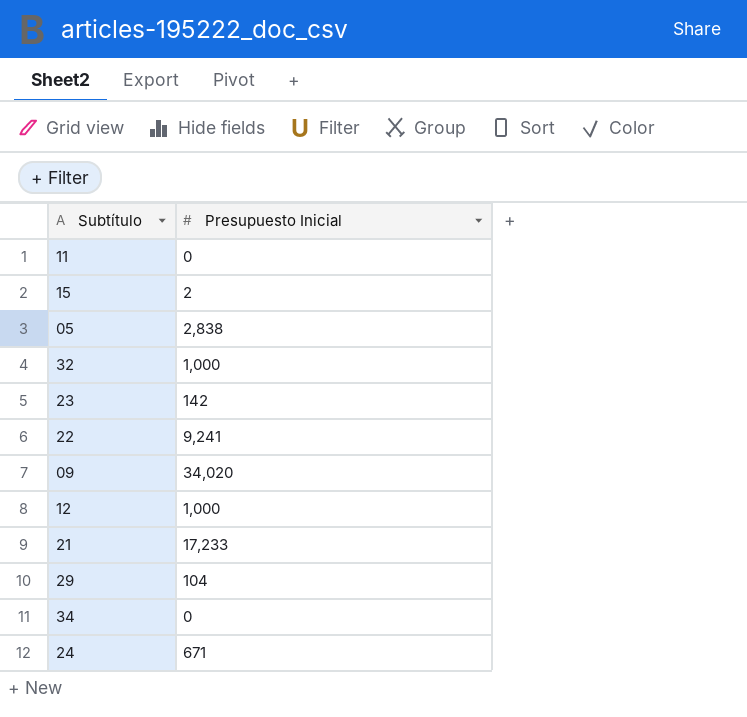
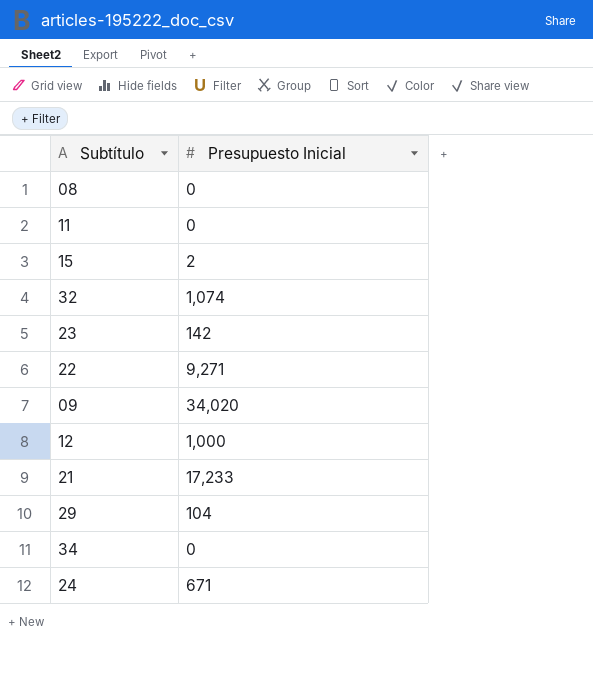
row 05: 2,838 -> none
row 08: none -> 0
32 | Presupuesto Inicial: 1,000 -> 1,074
22 | Presupuesto Inicial: 9,241 -> 9,271

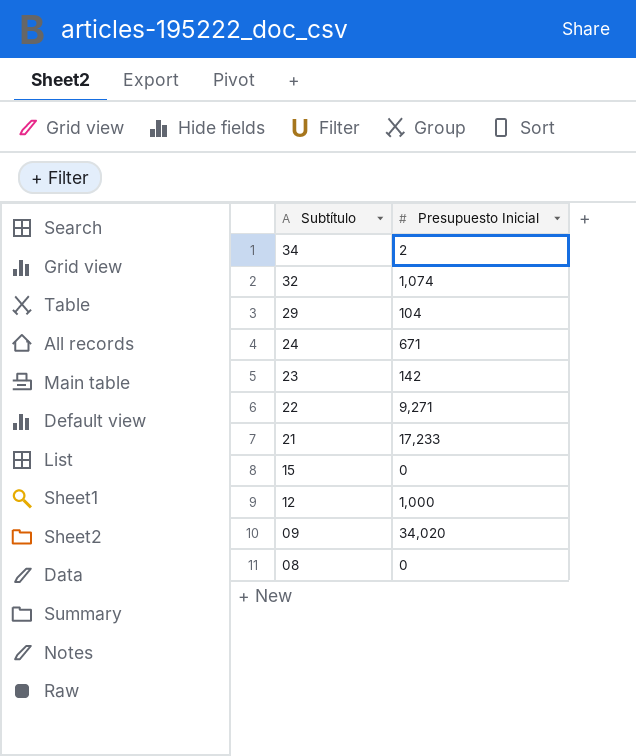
row order: none -> Subtítulo descending
row 11: 0 -> none
34 | Presupuesto Inicial: 0 -> 2
15 | Presupuesto Inicial: 2 -> 0

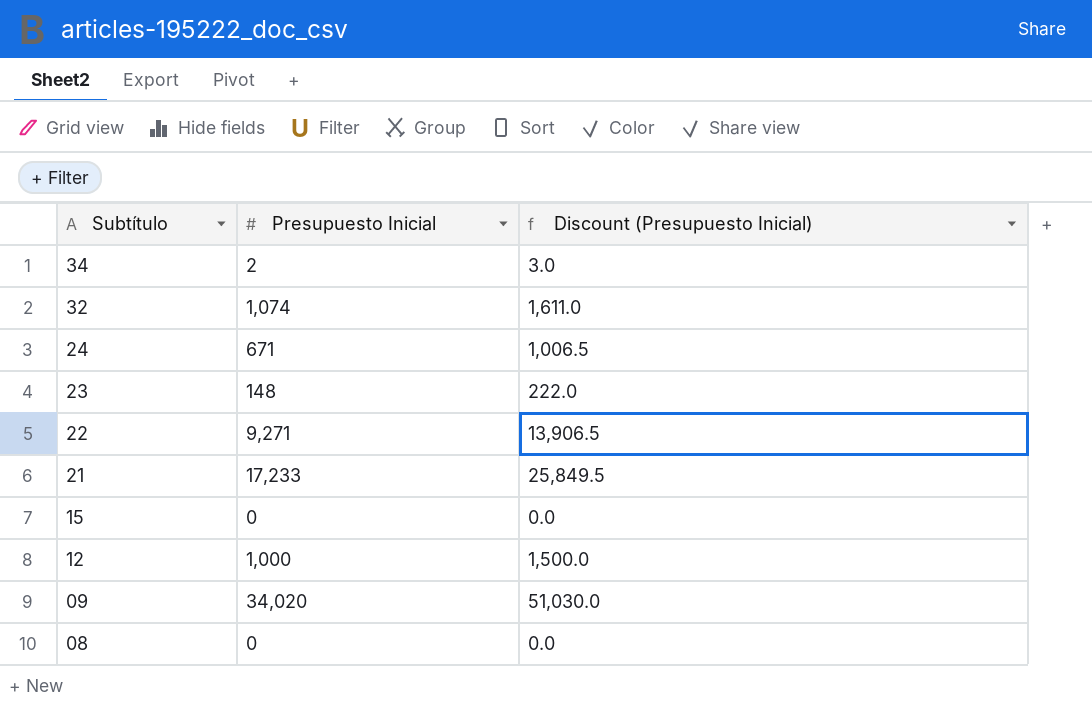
column Discount (Presupuesto Inicial) | formula: none -> [Presupuesto Inicial] * 1.5
row 29: 104 -> none
23 | Presupuesto Inicial: 142 -> 148

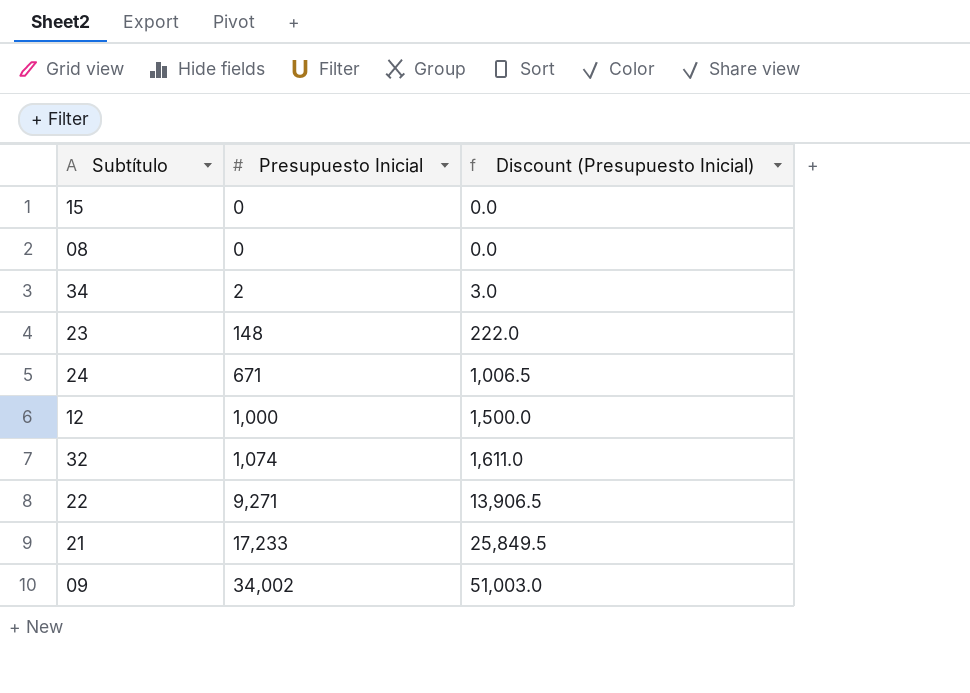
row order: Subtítulo descending -> Presupuesto Inicial ascending
09 | Presupuesto Inicial: 34,020 -> 34,002
09 | Discount (Presupuesto Inicial): 51,030.0 -> 51,003.0

